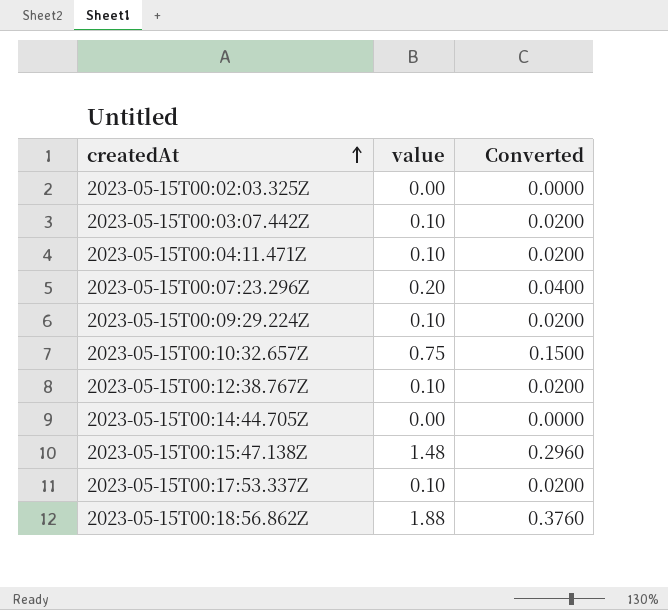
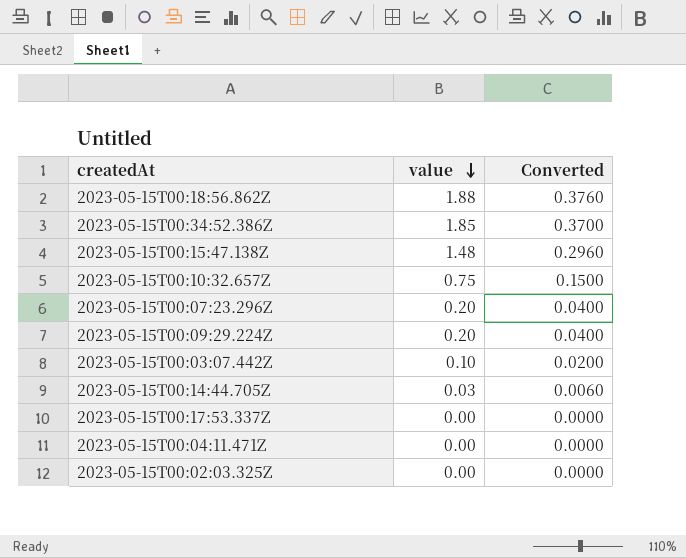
row order: createdAt ascending -> value descending
row 2023-05-15T00:12:38.767Z: 0.10 | 0.0200 -> none
row 2023-05-15T00:34:52.386Z: none -> 1.85 | 0.3700
2023-05-15T00:09:29.224Z | value: 0.10 -> 0.20
2023-05-15T00:09:29.224Z | Converted: 0.0200 -> 0.0400
2023-05-15T00:14:44.705Z | value: 0.00 -> 0.03
2023-05-15T00:14:44.705Z | Converted: 0.0000 -> 0.0060
2023-05-15T00:17:53.337Z | value: 0.10 -> 0.00
2023-05-15T00:17:53.337Z | Converted: 0.0200 -> 0.0000
2023-05-15T00:04:11.471Z | value: 0.10 -> 0.00
2023-05-15T00:04:11.471Z | Converted: 0.0200 -> 0.0000

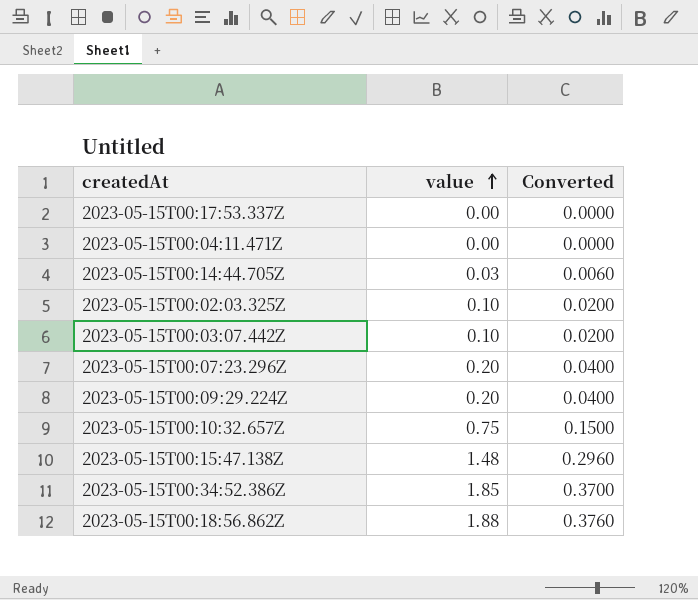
row order: value descending -> value ascending
2023-05-15T00:02:03.325Z | value: 0.00 -> 0.10
2023-05-15T00:02:03.325Z | Converted: 0.0000 -> 0.0200

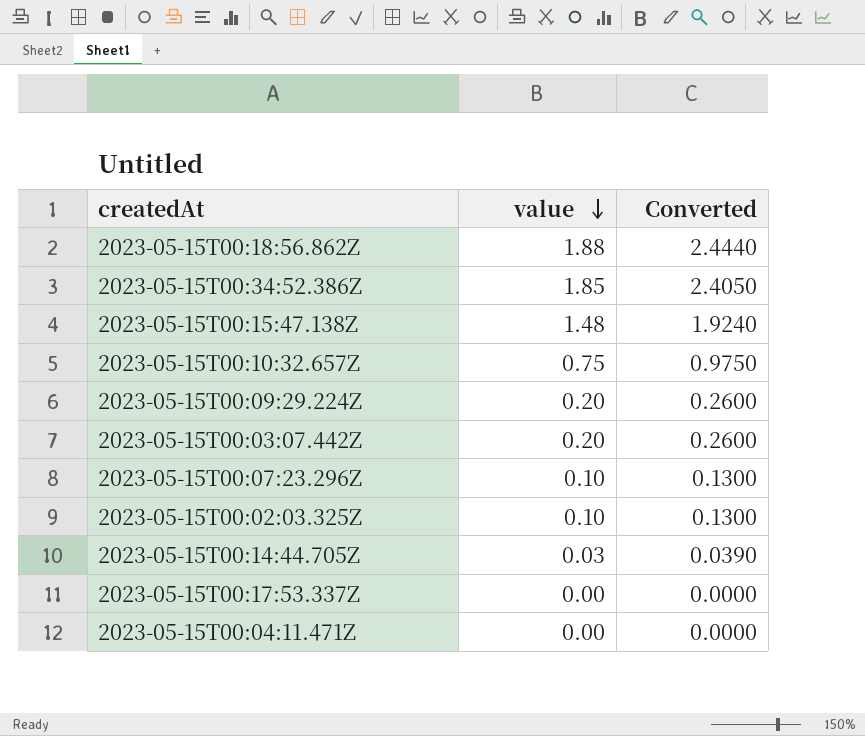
row order: value ascending -> value descending
column Converted | formula: [value] * 0.2 -> [value] * 1.3
2023-05-15T00:03:07.442Z | value: 0.10 -> 0.20
2023-05-15T00:07:23.296Z | value: 0.20 -> 0.10

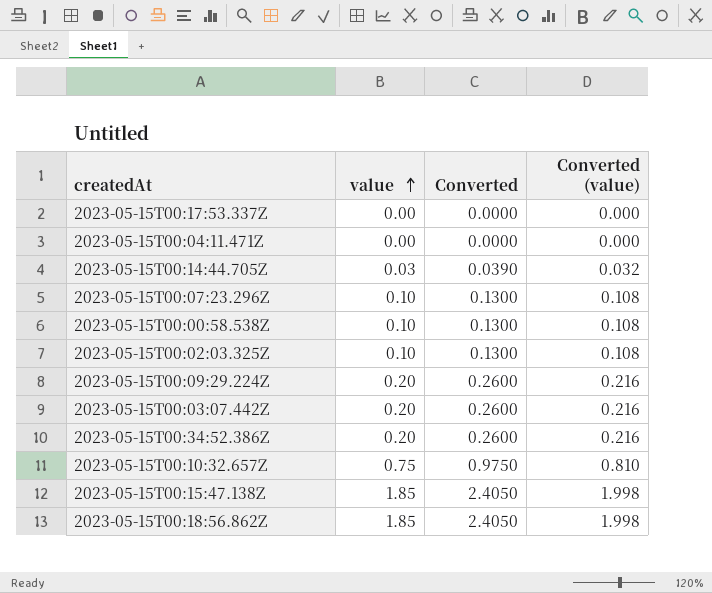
row order: value descending -> value ascending
column Converted (value) | formula: none -> [value] * 1.08
row 2023-05-15T00:00:58.538Z: none -> 0.10 | 0.1300 | 0.108
2023-05-15T00:34:52.386Z | value: 1.85 -> 0.20
2023-05-15T00:34:52.386Z | Converted: 2.4050 -> 0.2600
2023-05-15T00:15:47.138Z | value: 1.48 -> 1.85
2023-05-15T00:15:47.138Z | Converted: 1.9240 -> 2.4050
2023-05-15T00:18:56.862Z | value: 1.88 -> 1.85
2023-05-15T00:18:56.862Z | Converted: 2.4440 -> 2.4050

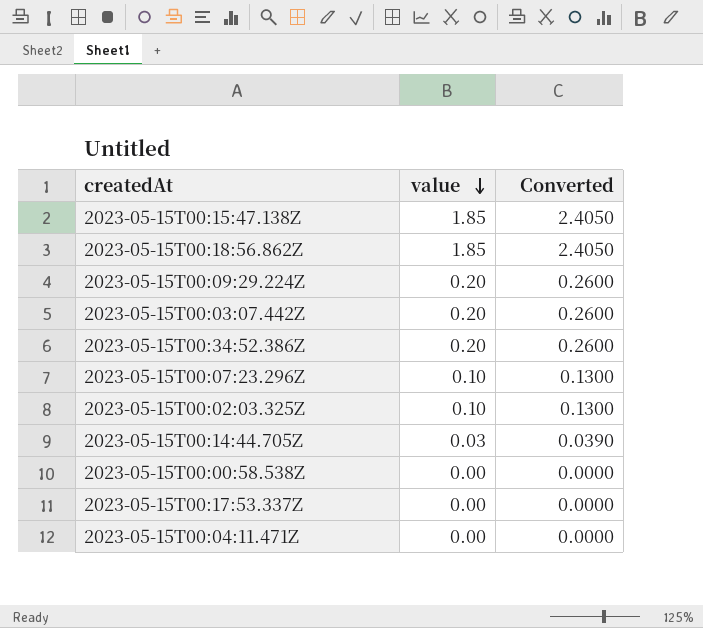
row order: value ascending -> value descending
column Converted (value) | formula: [value] * 1.08 -> none
row 2023-05-15T00:10:32.657Z: 0.75 | 0.9750 | 0.810 -> none
2023-05-15T00:00:58.538Z | value: 0.10 -> 0.00
2023-05-15T00:00:58.538Z | Converted: 0.1300 -> 0.0000

